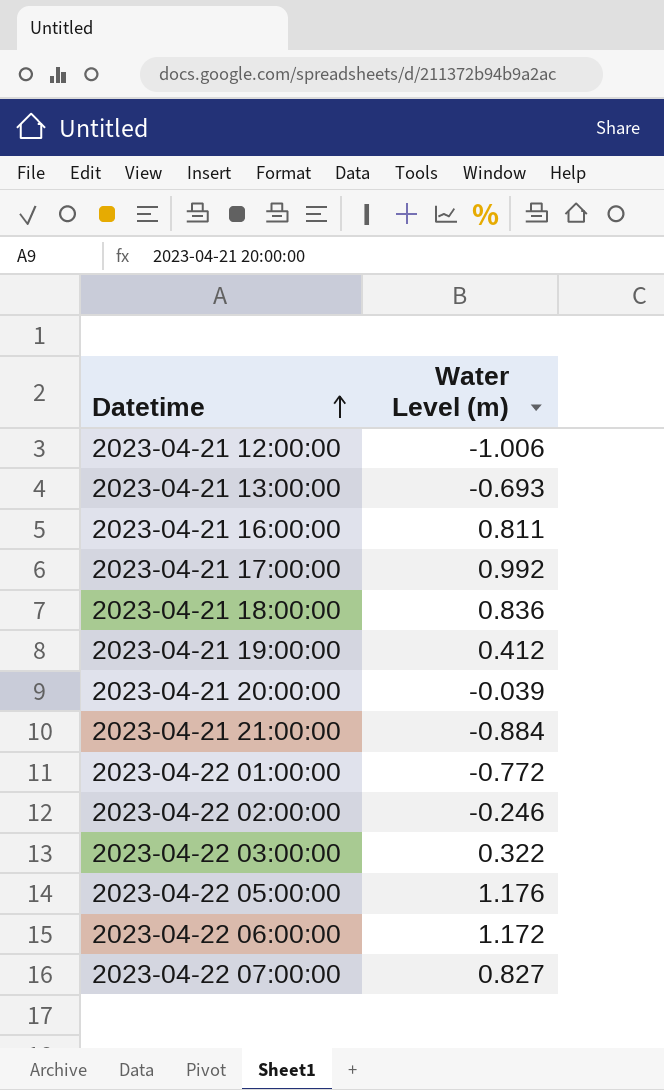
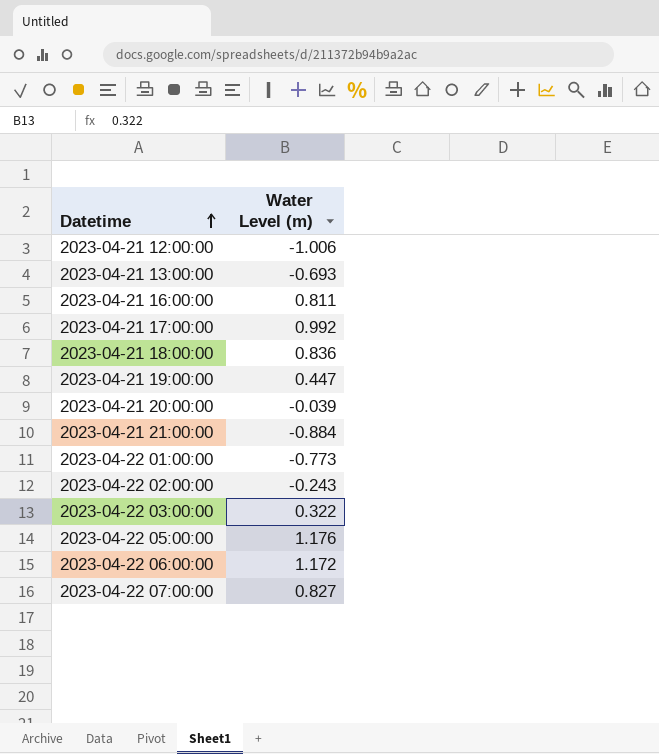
2023-04-21 19:00:00 | Water Level (m): 0.412 -> 0.447
2023-04-22 01:00:00 | Water Level (m): -0.772 -> -0.773
2023-04-22 02:00:00 | Water Level (m): -0.246 -> -0.243

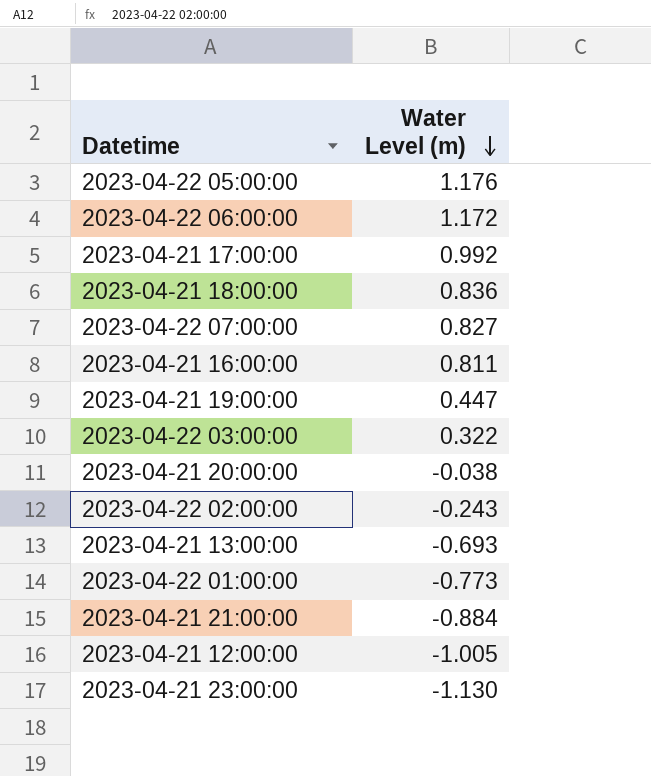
row order: Datetime ascending -> Water Level (m) descending
2023-04-21 20:00:00 | Water Level (m): -0.039 -> -0.038
2023-04-21 12:00:00 | Water Level (m): -1.006 -> -1.005
row 2023-04-21 23:00:00: none -> -1.130

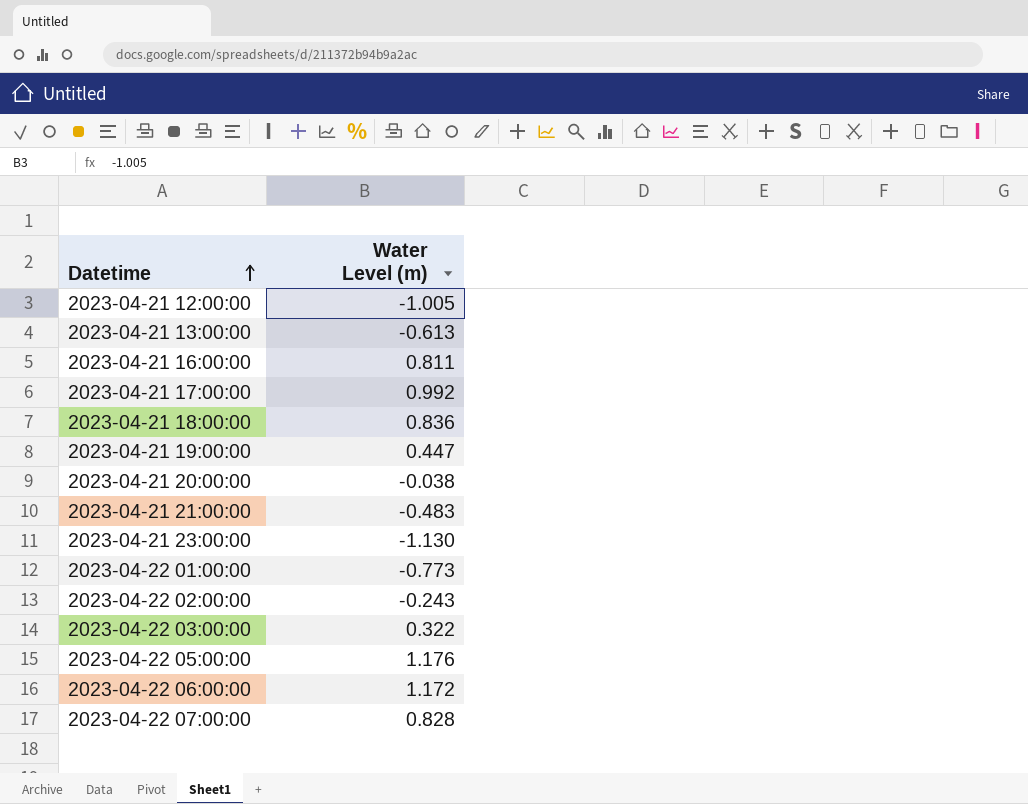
row order: Water Level (m) descending -> Datetime ascending
2023-04-21 13:00:00 | Water Level (m): -0.693 -> -0.613
2023-04-21 21:00:00 | Water Level (m): -0.884 -> -0.483
2023-04-22 07:00:00 | Water Level (m): 0.827 -> 0.828

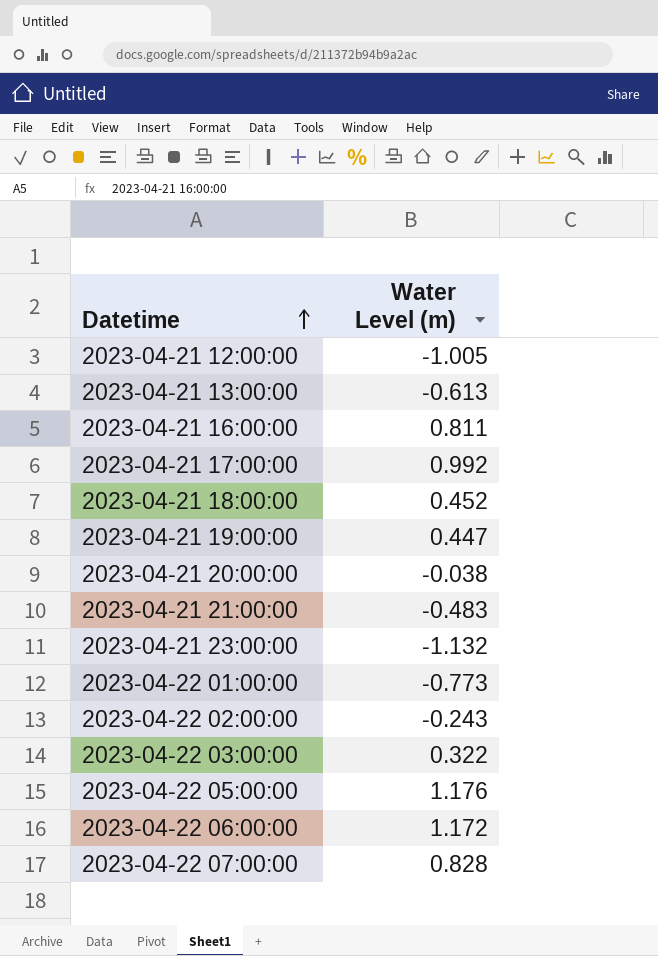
2023-04-21 18:00:00 | Water Level (m): 0.836 -> 0.452
2023-04-21 23:00:00 | Water Level (m): -1.130 -> -1.132

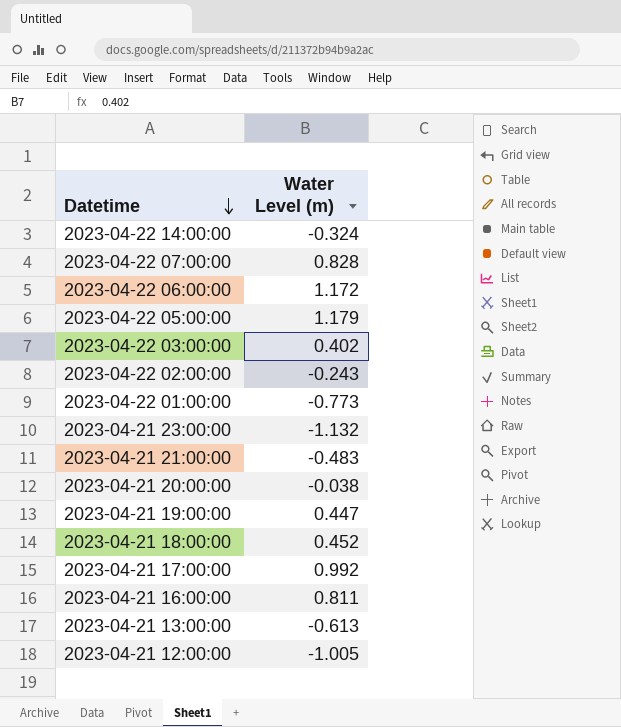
row order: Datetime ascending -> Datetime descending
row 2023-04-22 14:00:00: none -> -0.324
2023-04-22 05:00:00 | Water Level (m): 1.176 -> 1.179
2023-04-22 03:00:00 | Water Level (m): 0.322 -> 0.402

